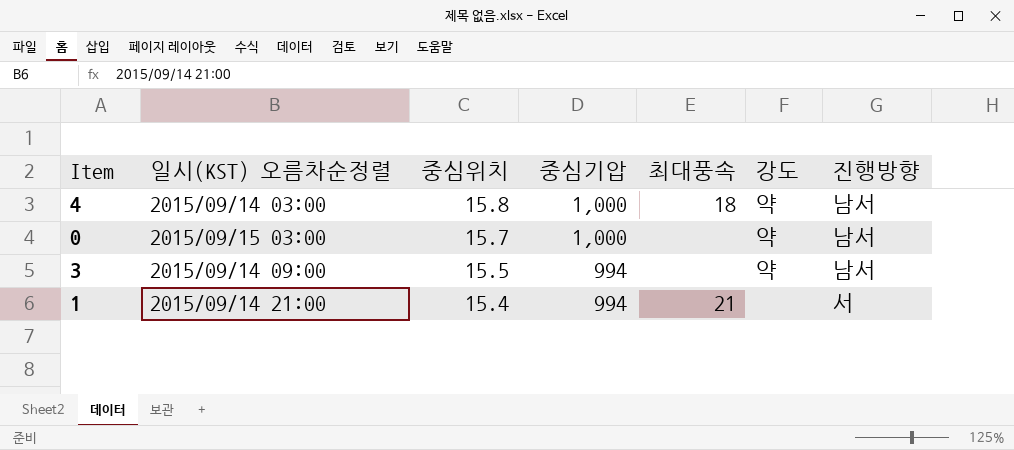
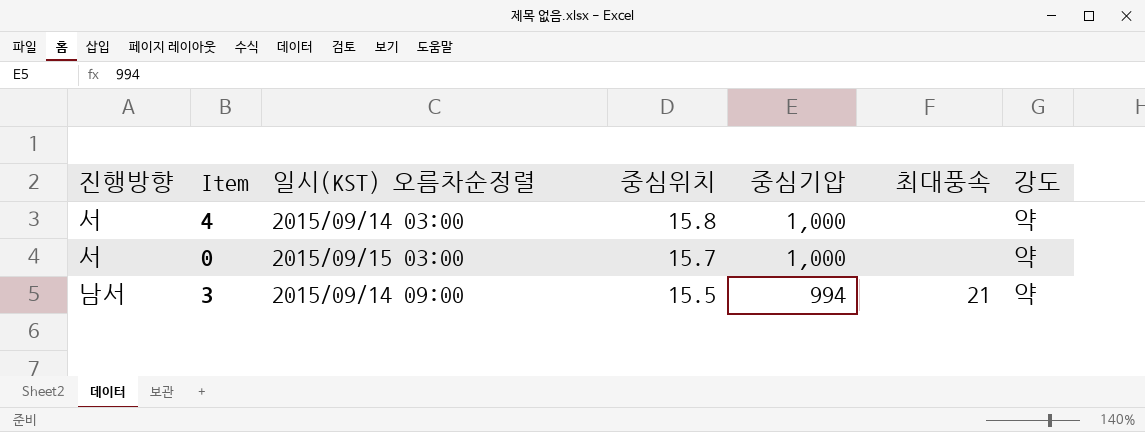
column 진행방향 | position: 7 -> 1
row 1: 2015/09/14 21:00 | 15.4 | 994 | 21 | none | 서 -> none
4 | 진행방향: 남서 -> 서
4 | 최대풍속: 18 -> none
0 | 진행방향: 남서 -> 서
3 | 최대풍속: none -> 21

